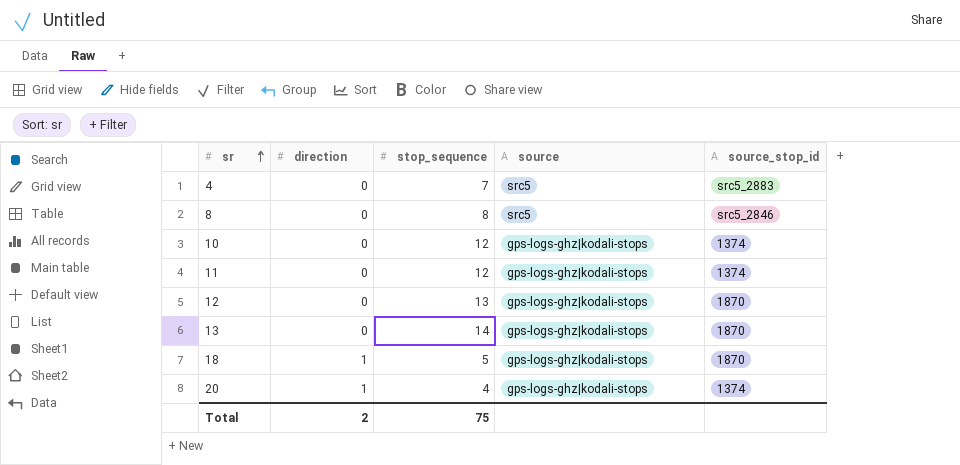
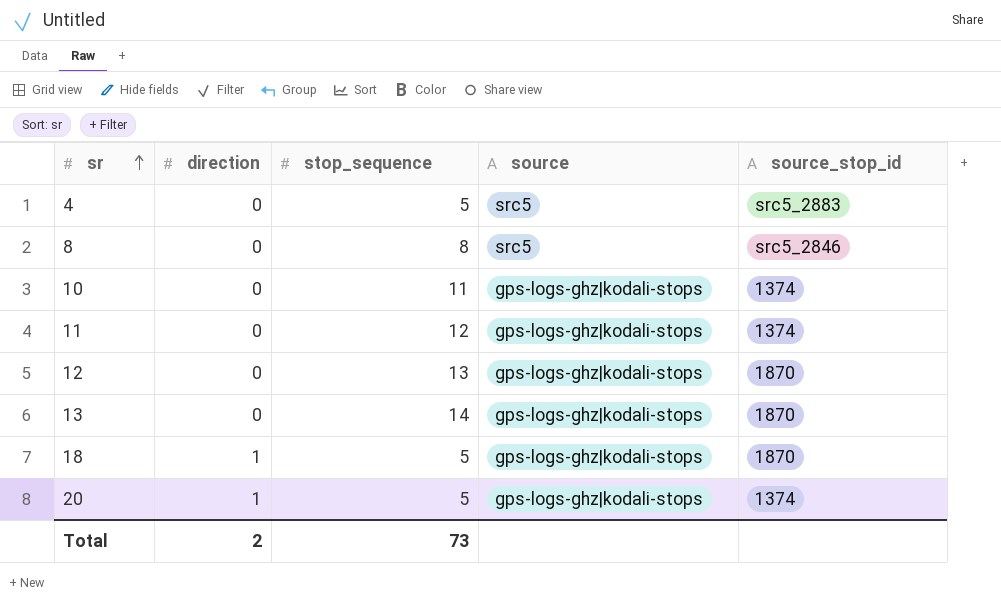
4 | stop_sequence: 7 -> 5
10 | stop_sequence: 12 -> 11
20 | stop_sequence: 4 -> 5
Total | stop_sequence: 75 -> 73

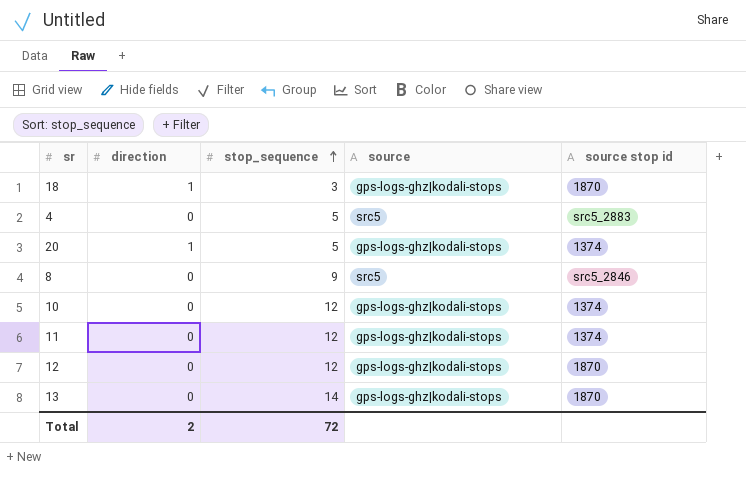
row order: sr ascending -> stop_sequence ascending
column name: source_stop_id -> source stop id
18 | stop_sequence: 5 -> 3
8 | stop_sequence: 8 -> 9
10 | stop_sequence: 11 -> 12
12 | stop_sequence: 13 -> 12
Total | stop_sequence: 73 -> 72

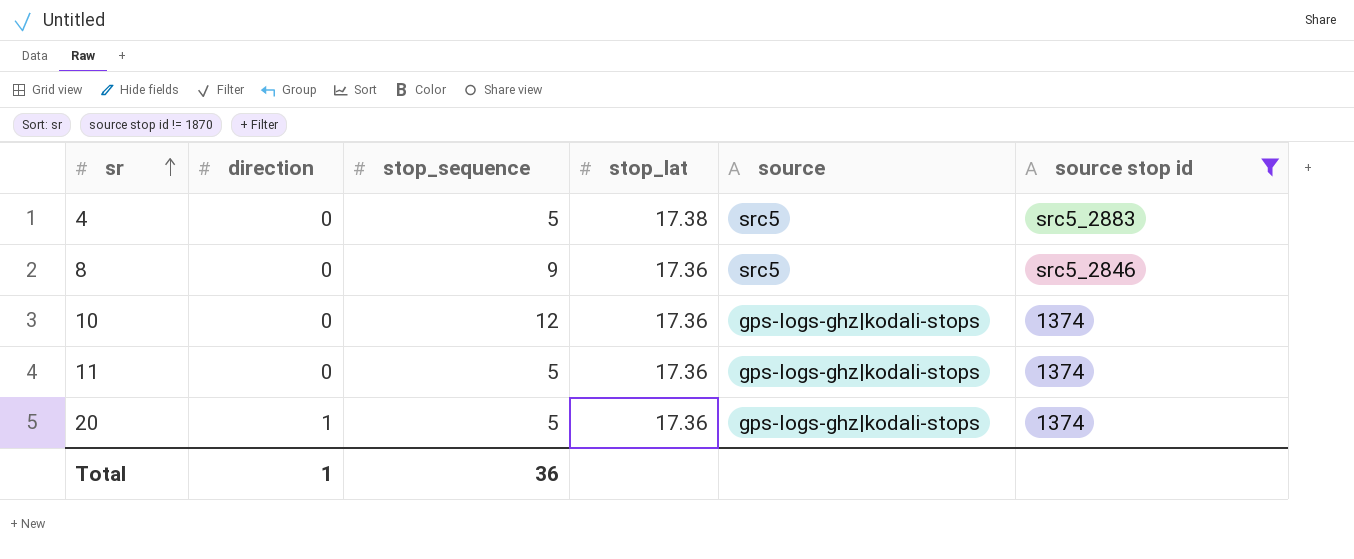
filter: none -> source stop id != 1870
row order: stop_sequence ascending -> sr ascending
column stop_lat | position: none -> 4
11 | stop_sequence: 12 -> 5
Total | direction: 2 -> 1
Total | stop_sequence: 72 -> 36

